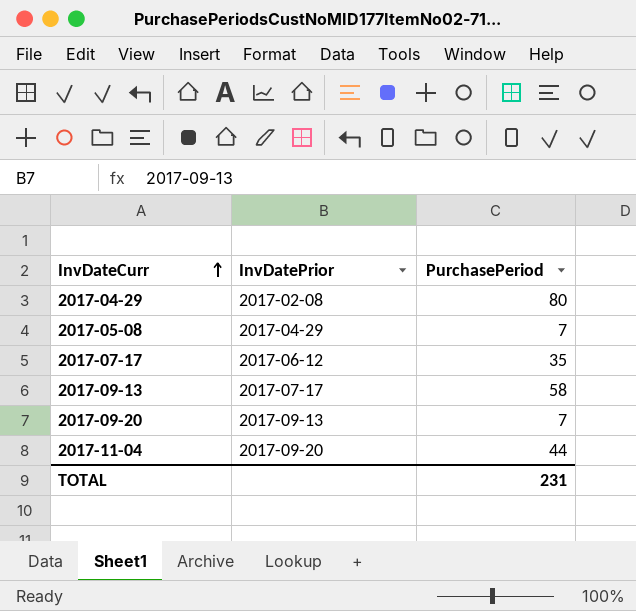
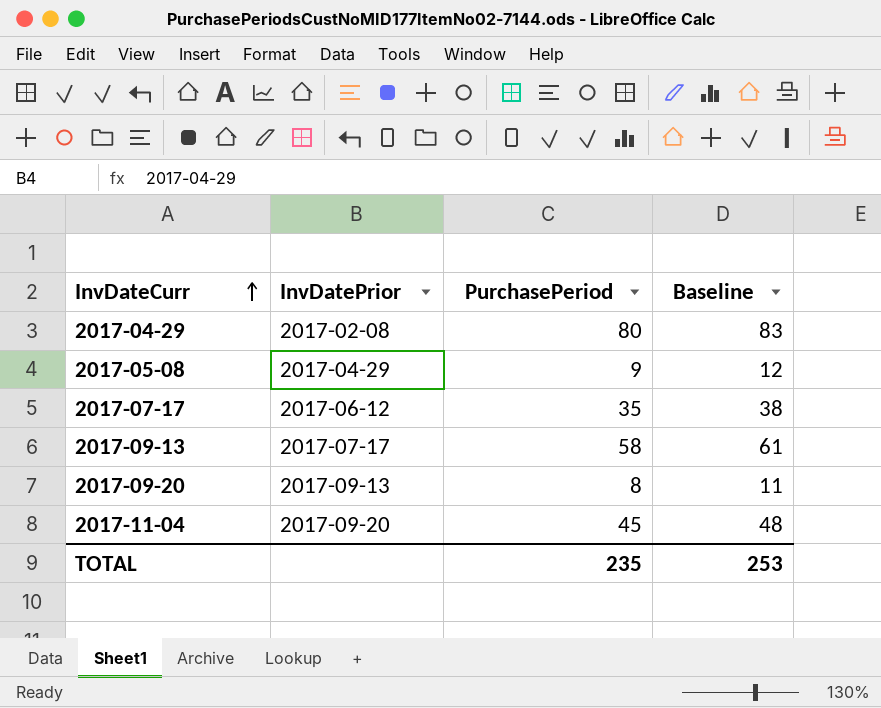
column Baseline | formula: none -> [PurchasePeriod] + 3
2017-05-08 | PurchasePeriod: 7 -> 9
2017-09-20 | PurchasePeriod: 7 -> 8
2017-11-04 | PurchasePeriod: 44 -> 45
TOTAL | PurchasePeriod: 231 -> 235

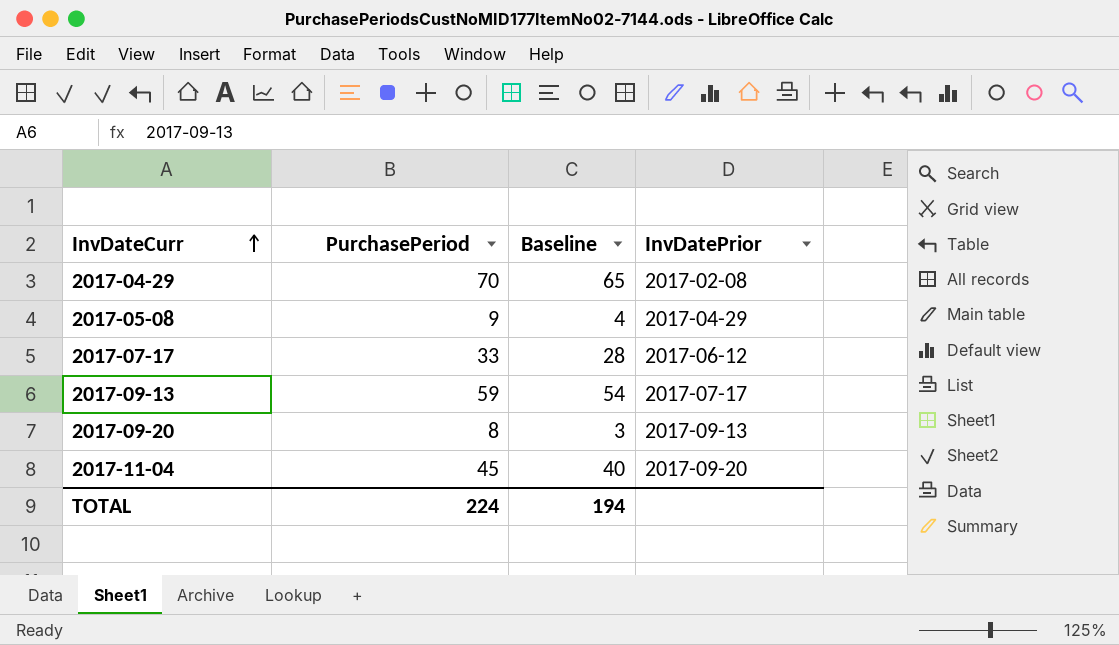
column Baseline | formula: [PurchasePeriod] + 3 -> [PurchasePeriod] - 5
column InvDatePrior | position: 2 -> 4
2017-04-29 | PurchasePeriod: 80 -> 70
2017-07-17 | PurchasePeriod: 35 -> 33
2017-09-13 | PurchasePeriod: 58 -> 59
TOTAL | PurchasePeriod: 235 -> 224
TOTAL | Baseline: 253 -> 194

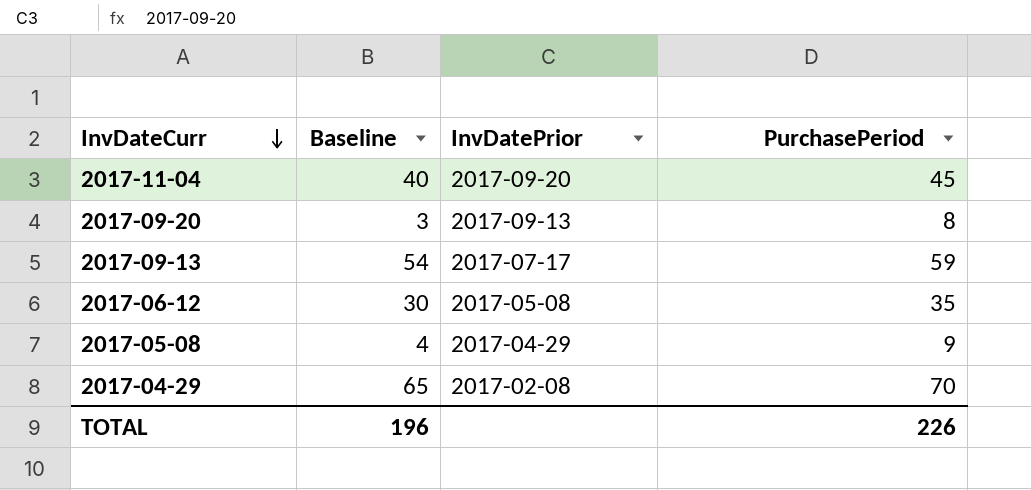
row order: InvDateCurr ascending -> InvDateCurr descending
column PurchasePeriod | position: 2 -> 4
row 2017-07-17: 33 | 28 | 2017-06-12 -> none
row 2017-06-12: none -> 30 | 2017-05-08 | 35
TOTAL | Baseline: 194 -> 196
TOTAL | PurchasePeriod: 224 -> 226

